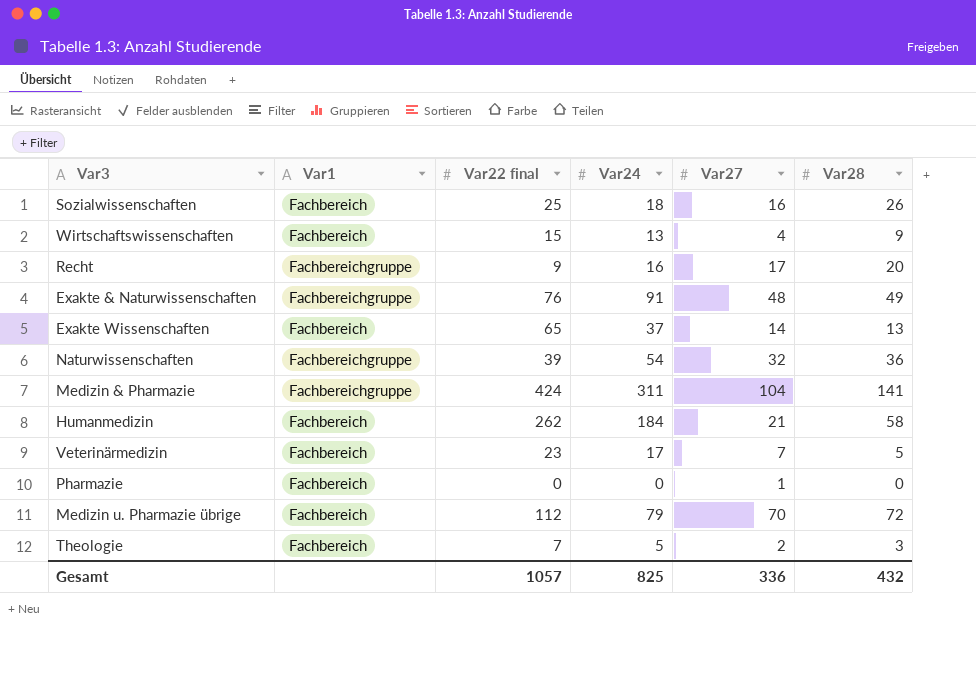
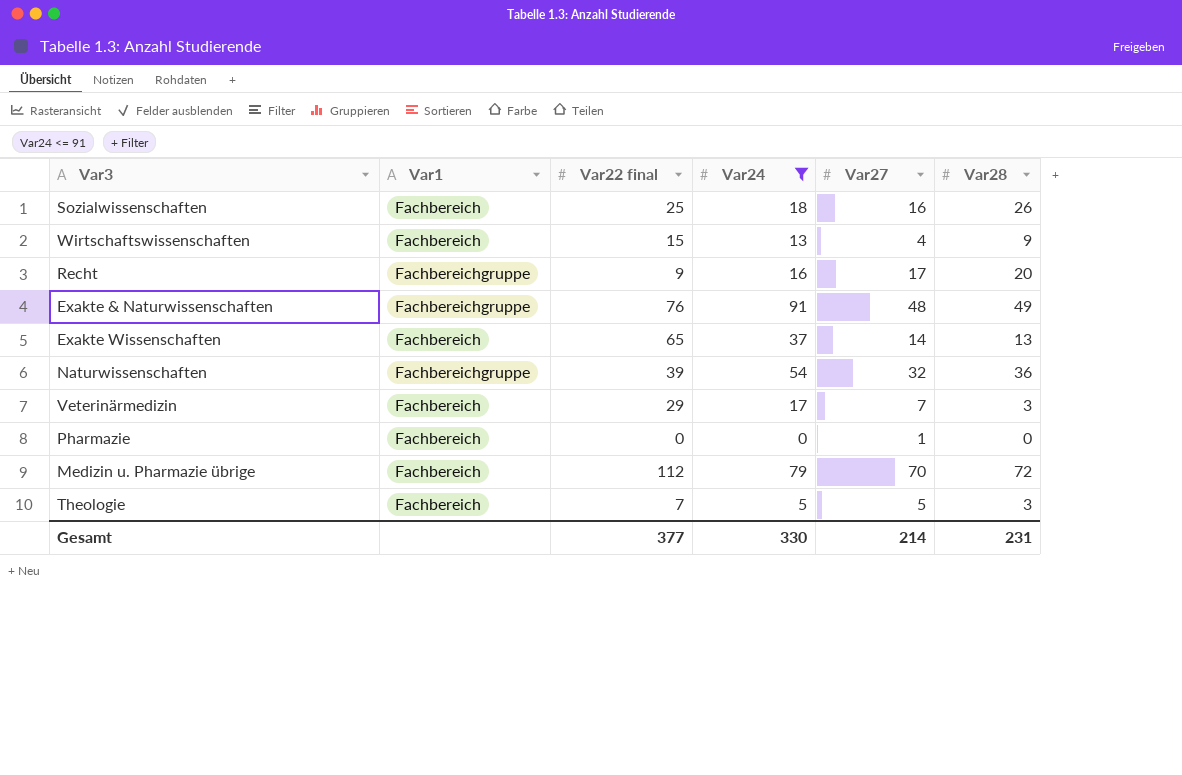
filter: none -> Var24 <= 91
Veterinärmedizin | Var22 final: 23 -> 29
Veterinärmedizin | Var28: 5 -> 3
Theologie | Var27: 2 -> 5
Gesamt | Var22 final: 1057 -> 377
Gesamt | Var24: 825 -> 330
Gesamt | Var27: 336 -> 214
Gesamt | Var28: 432 -> 231

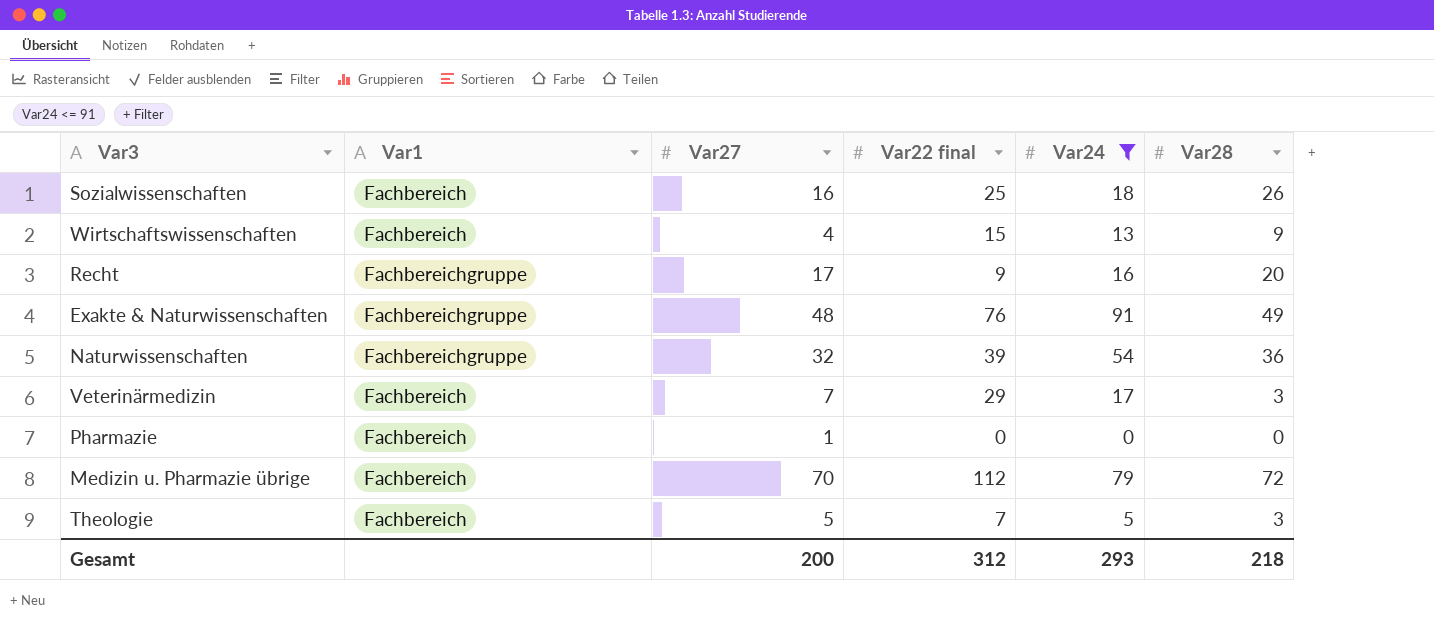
column Var27 | position: 5 -> 3
row Exakte Wissenschaften: Fachbereich | 65 | 37 | 14 | 13 -> none
Gesamt | Var27: 214 -> 200
Gesamt | Var22 final: 377 -> 312
Gesamt | Var24: 330 -> 293
Gesamt | Var28: 231 -> 218

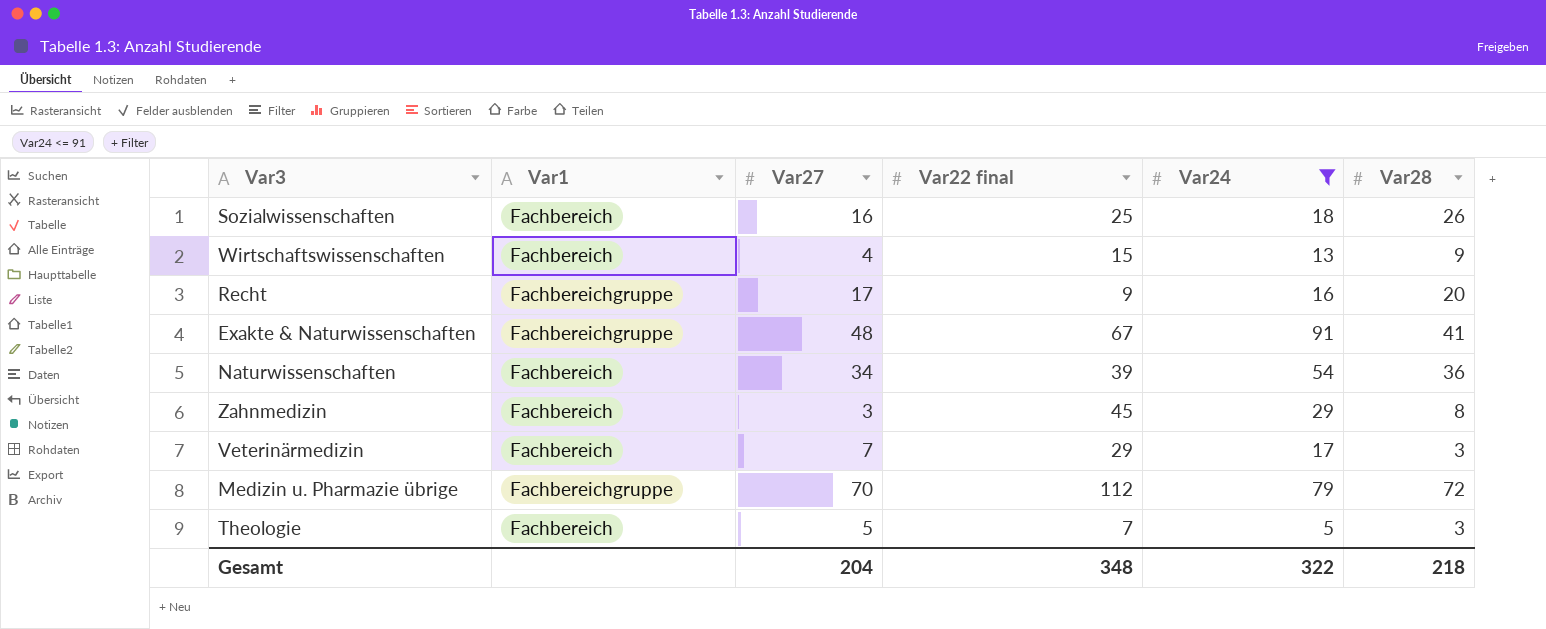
row Pharmazie: Fachbereich | 1 | 0 | 0 | 0 -> none
Exakte & Naturwissenschaften | Var22 final: 76 -> 67
Exakte & Naturwissenschaften | Var28: 49 -> 41
Naturwissenschaften | Var1: Fachbereichgruppe -> Fachbereich
Naturwissenschaften | Var27: 32 -> 34
row Zahnmedizin: none -> Fachbereich | 3 | 45 | 29 | 8
Medizin u. Pharmazie übrige | Var1: Fachbereich -> Fachbereichgruppe
Gesamt | Var27: 200 -> 204
Gesamt | Var22 final: 312 -> 348
Gesamt | Var24: 293 -> 322

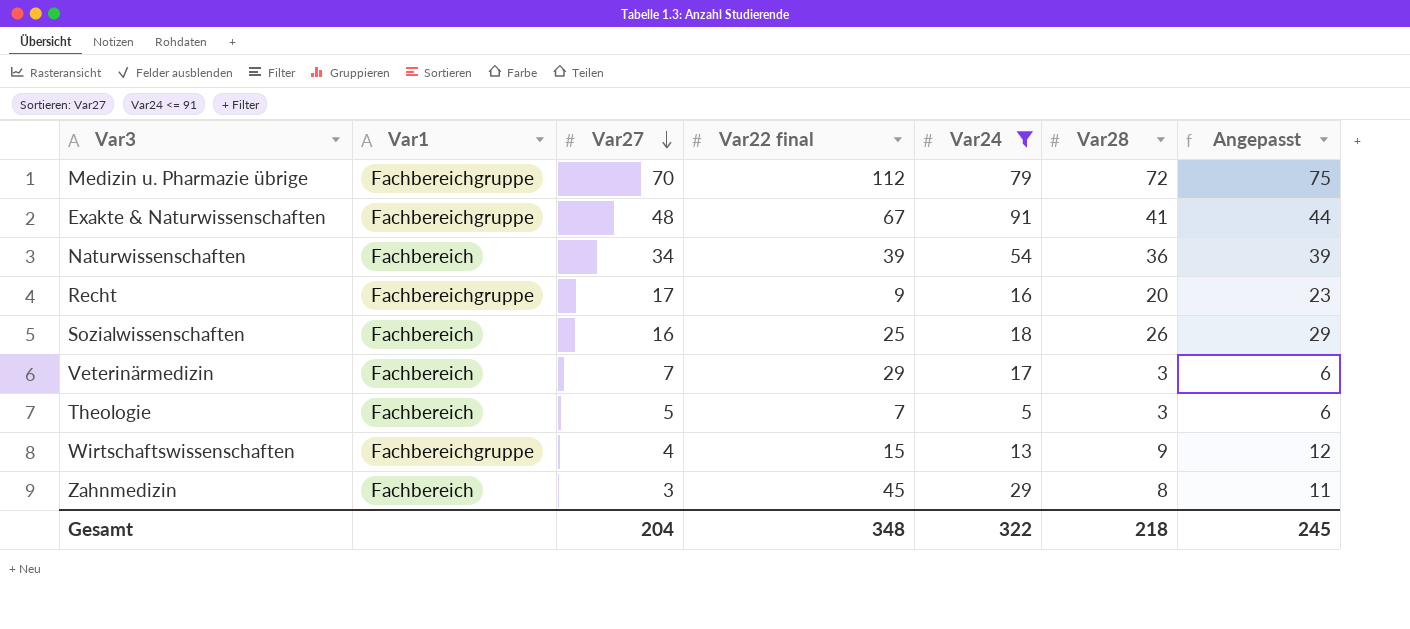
row order: none -> Var27 descending
column Angepasst | formula: none -> [Var28] + 3
Wirtschaftswissenschaften | Var1: Fachbereich -> Fachbereichgruppe

